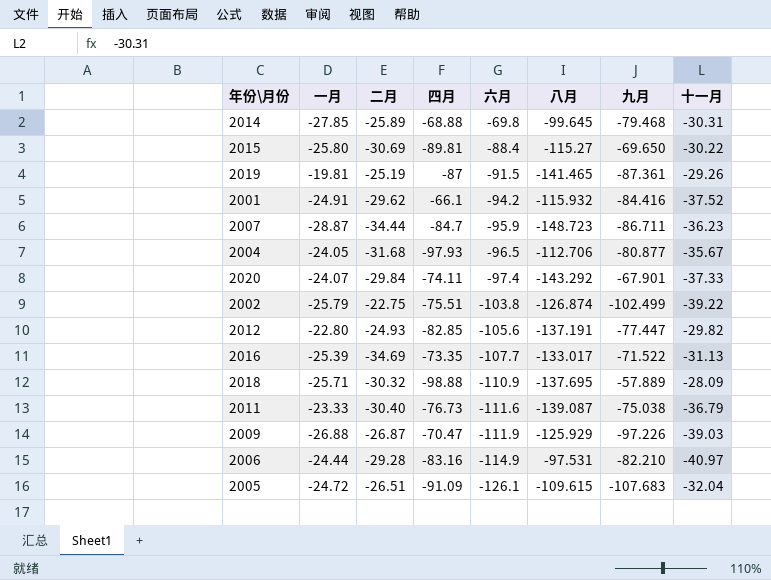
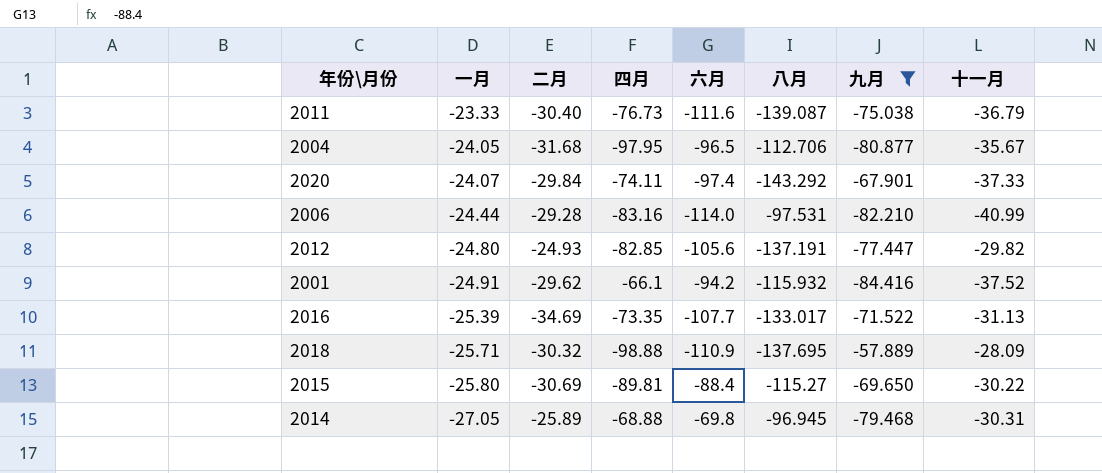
filter: none -> 九月 >= -84.416
row order: 六月 descending -> 一月 descending
2004 | 四月: -97.93 -> -97.95
2006 | 六月: -114.9 -> -114.0
2006 | 十一月: -40.97 -> -40.99
2012 | 一月: -22.80 -> -24.80
2014 | 一月: -27.85 -> -27.05
2014 | 八月: -99.645 -> -96.945

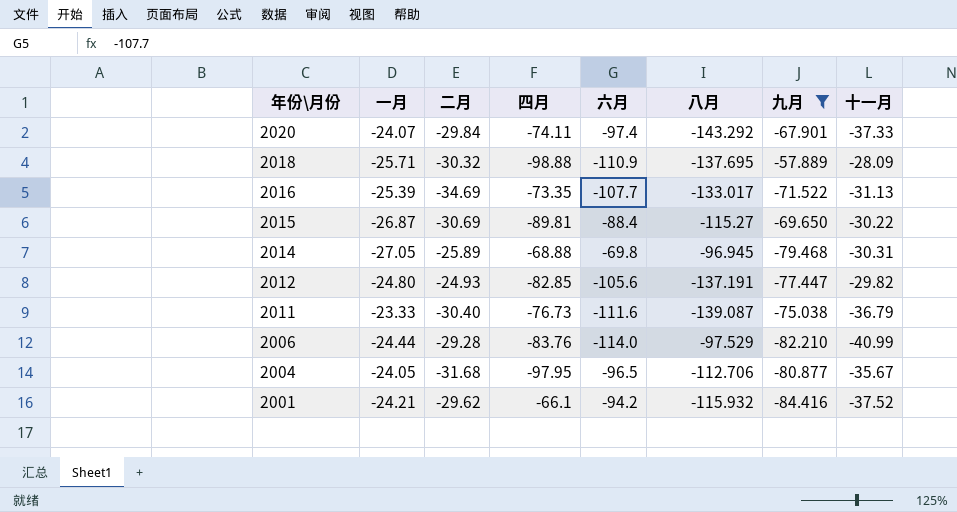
row order: 一月 descending -> 年份\月份 descending
2015 | 一月: -25.80 -> -26.87
2006 | 四月: -83.16 -> -83.76
2006 | 八月: -97.531 -> -97.529
2001 | 一月: -24.91 -> -24.21

